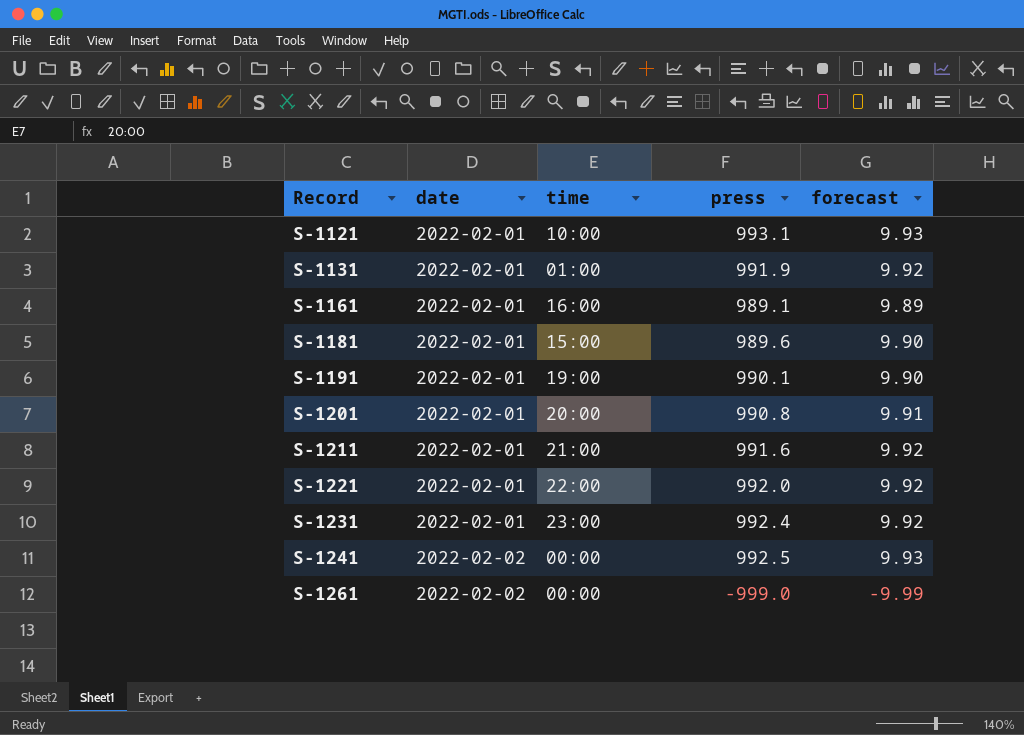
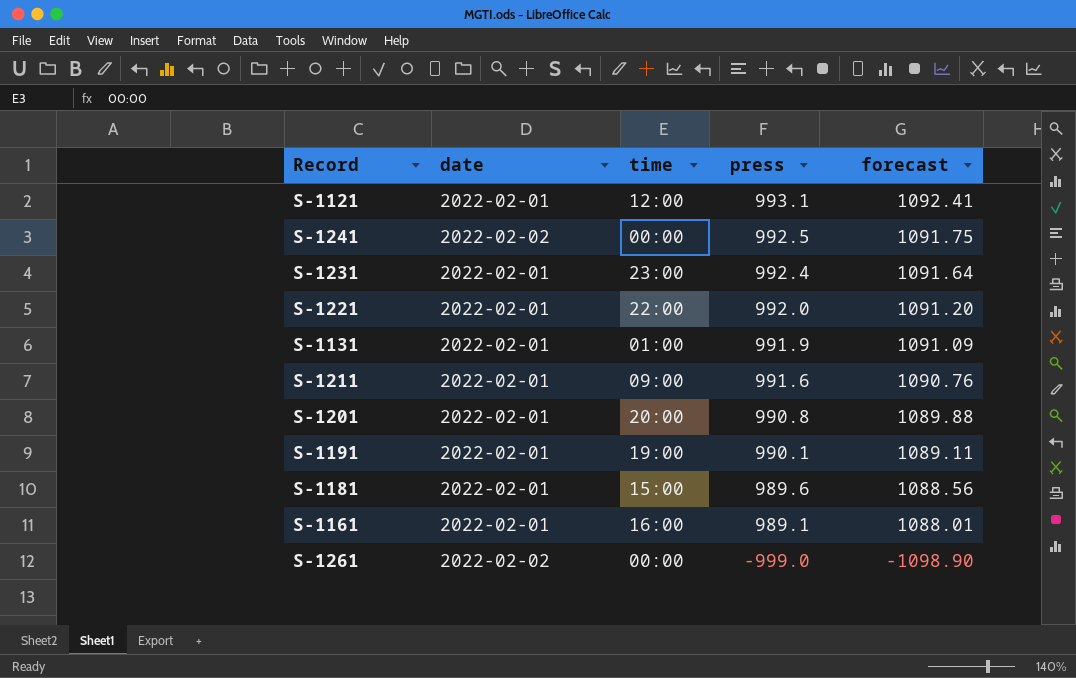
row order: Record ascending -> press descending
column forecast | formula: [press] * 0.01 -> [press] * 1.1
S-1121 | time: 10:00 -> 12:00
S-1211 | time: 21:00 -> 09:00

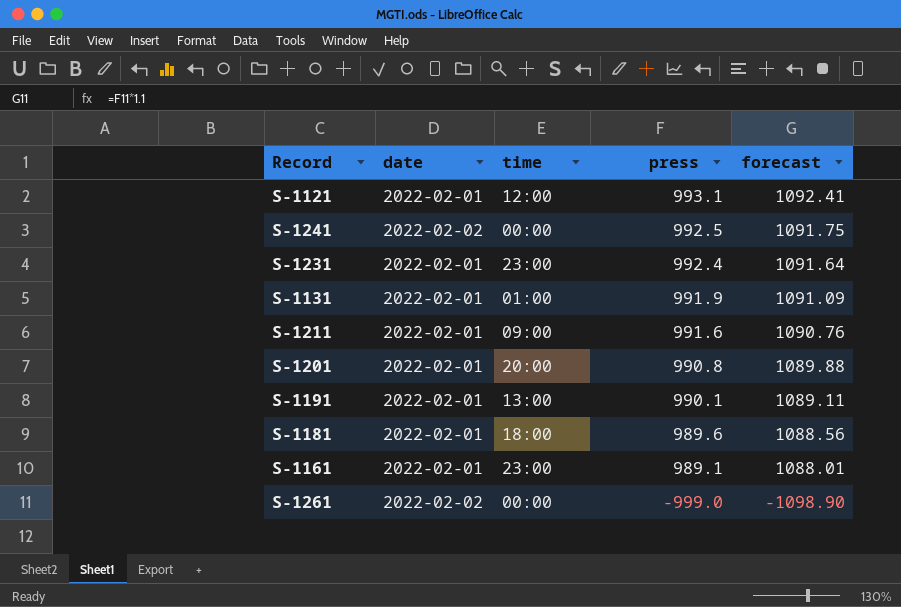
row S-1221: 2022-02-01 | 22:00 | 992.0 | 1091.20 -> none
S-1191 | time: 19:00 -> 13:00
S-1181 | time: 15:00 -> 18:00
S-1161 | time: 16:00 -> 23:00

